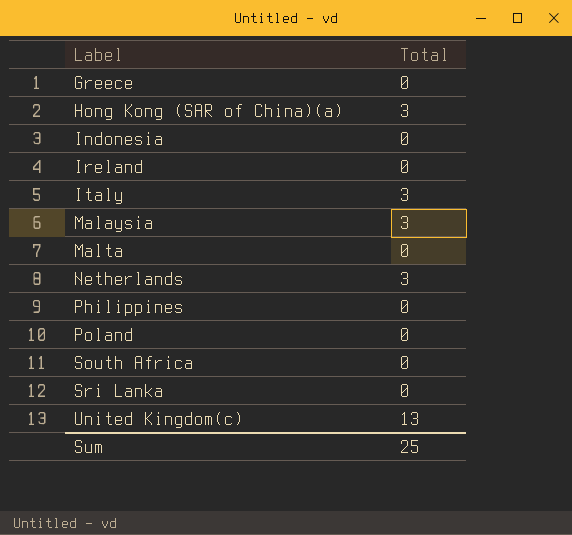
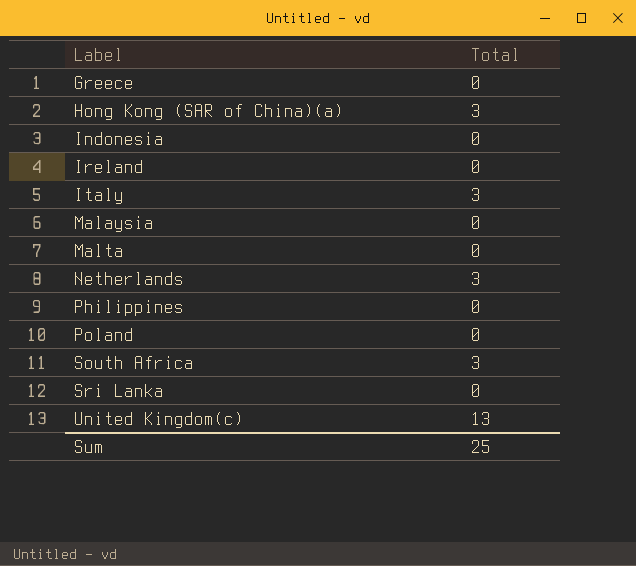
Malaysia | Total: 3 -> 0
South Africa | Total: 0 -> 3

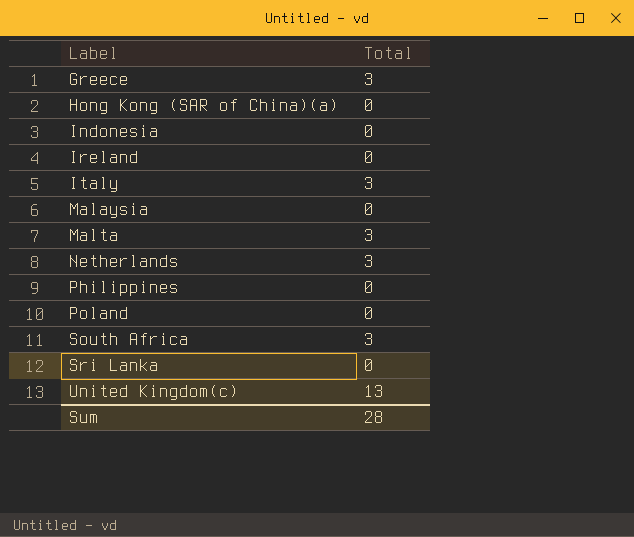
Greece | Total: 0 -> 3
Hong Kong (SAR of China)(a) | Total: 3 -> 0
Malta | Total: 0 -> 3
Sum | Total: 25 -> 28

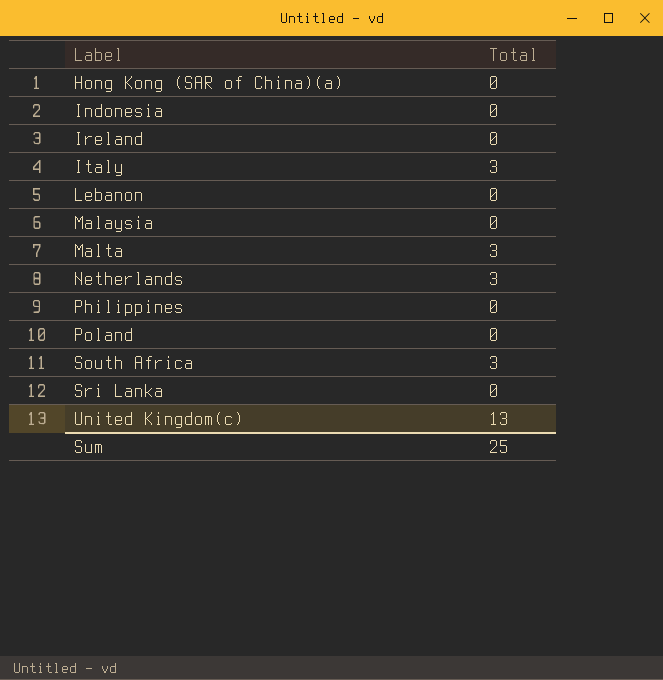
row Greece: 3 -> none
row Lebanon: none -> 0
Sum | Total: 28 -> 25

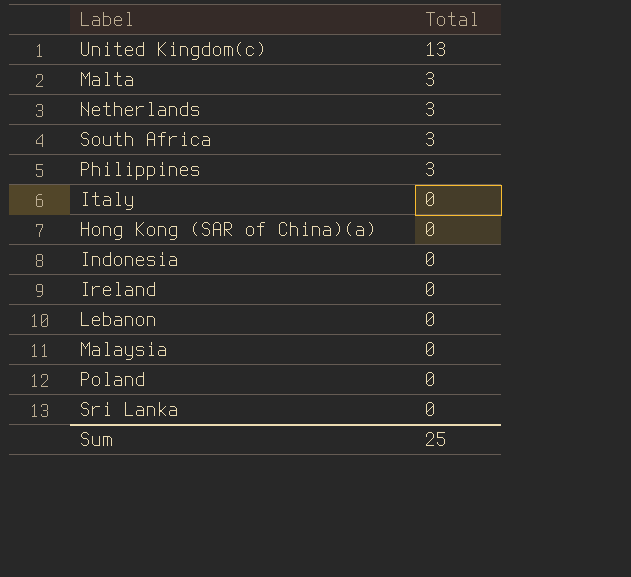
row order: Label ascending -> Total descending
Philippines | Total: 0 -> 3
Italy | Total: 3 -> 0

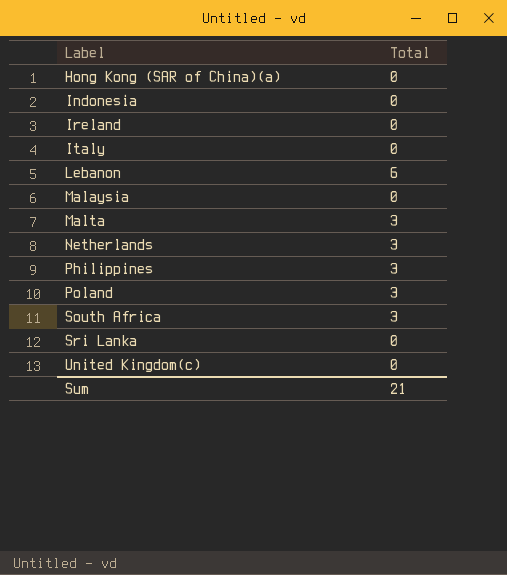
row order: Total descending -> Label ascending
Lebanon | Total: 0 -> 6
Poland | Total: 0 -> 3
United Kingdom(c) | Total: 13 -> 0
Sum | Total: 25 -> 21

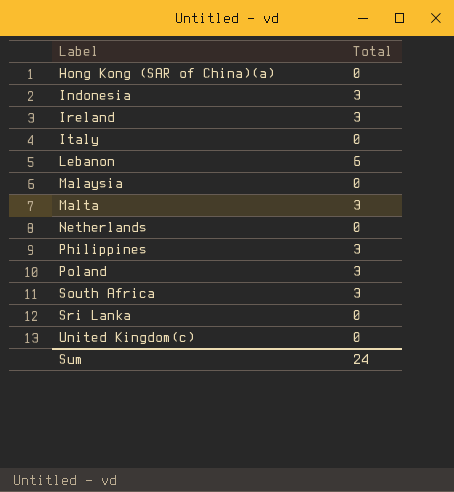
Indonesia | Total: 0 -> 3
Ireland | Total: 0 -> 3
Netherlands | Total: 3 -> 0
Sum | Total: 21 -> 24

